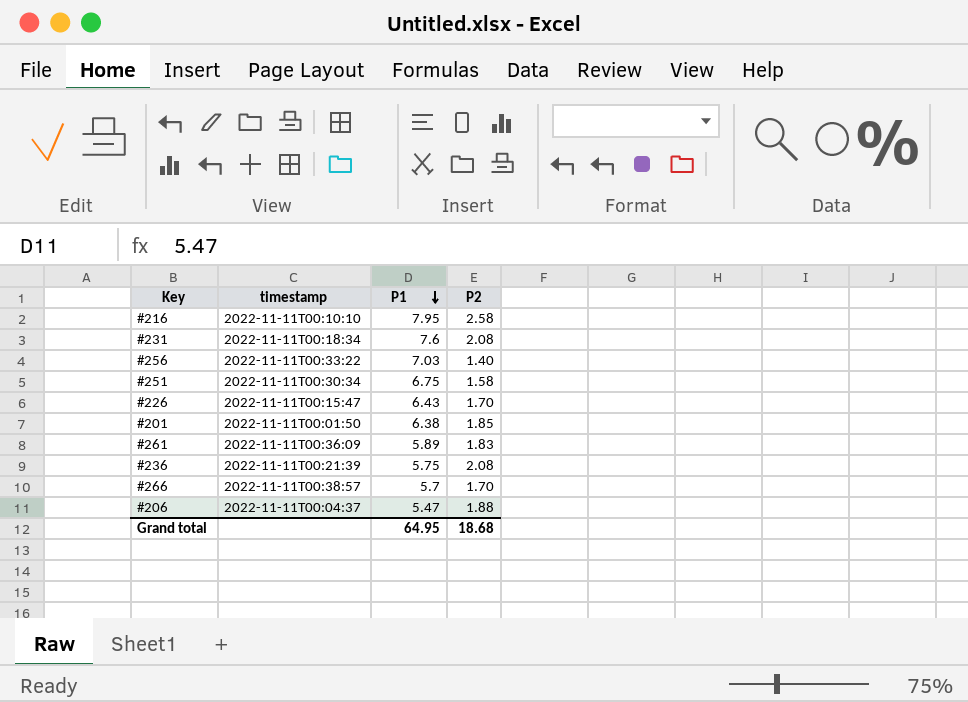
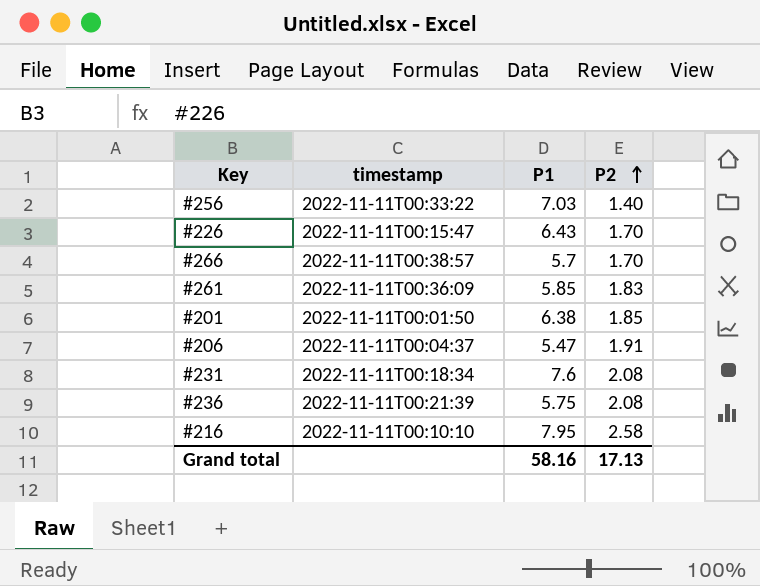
row order: P1 descending -> P2 ascending
row #251: 2022-11-11T00:30:34 | 6.75 | 1.58 -> none
#261 | P1: 5.89 -> 5.85
#206 | P2: 1.88 -> 1.91
Grand total | P1: 64.95 -> 58.16
Grand total | P2: 18.68 -> 17.13

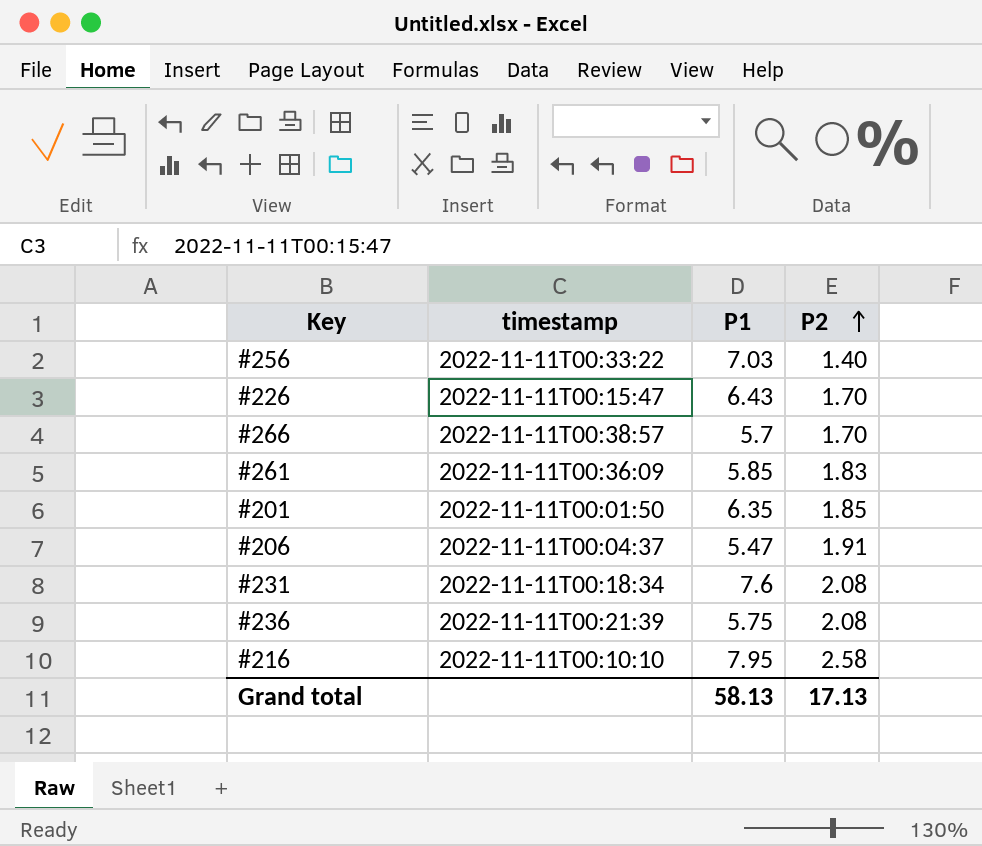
#201 | P1: 6.38 -> 6.35
Grand total | P1: 58.16 -> 58.13

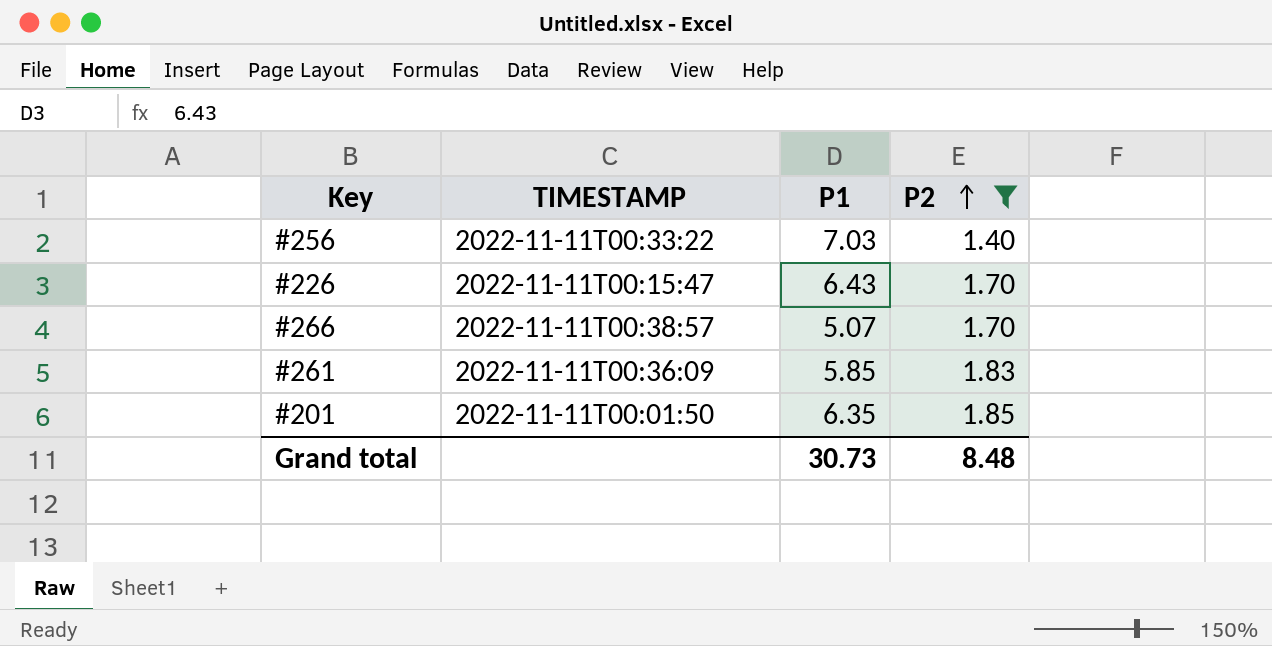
filter: none -> P2 <= 1.85
column name: timestamp -> TIMESTAMP
#266 | P1: 5.7 -> 5.07
Grand total | P1: 58.13 -> 30.73
Grand total | P2: 17.13 -> 8.48

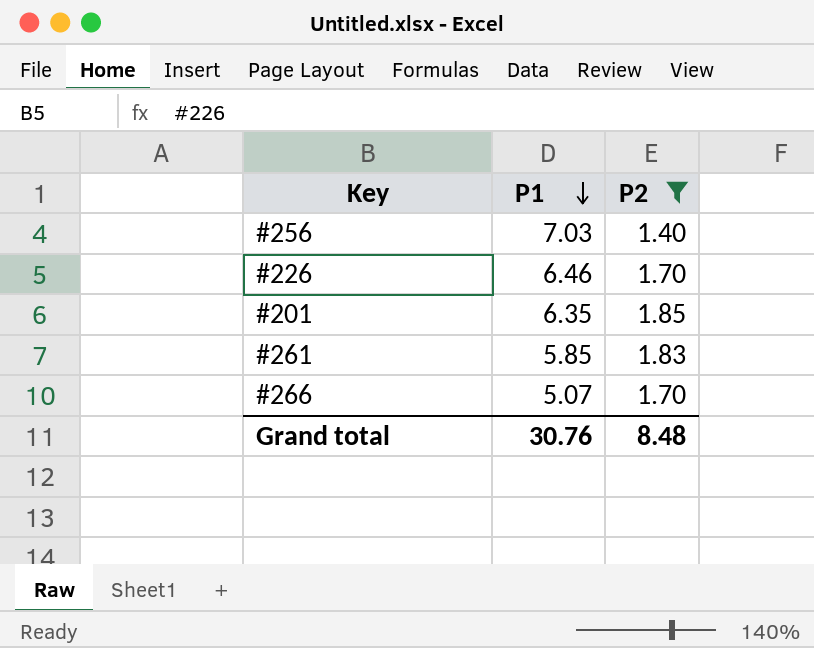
row order: P2 ascending -> P1 descending
column TIMESTAMP | position: 2 -> none
#226 | P1: 6.43 -> 6.46
Grand total | P1: 30.73 -> 30.76

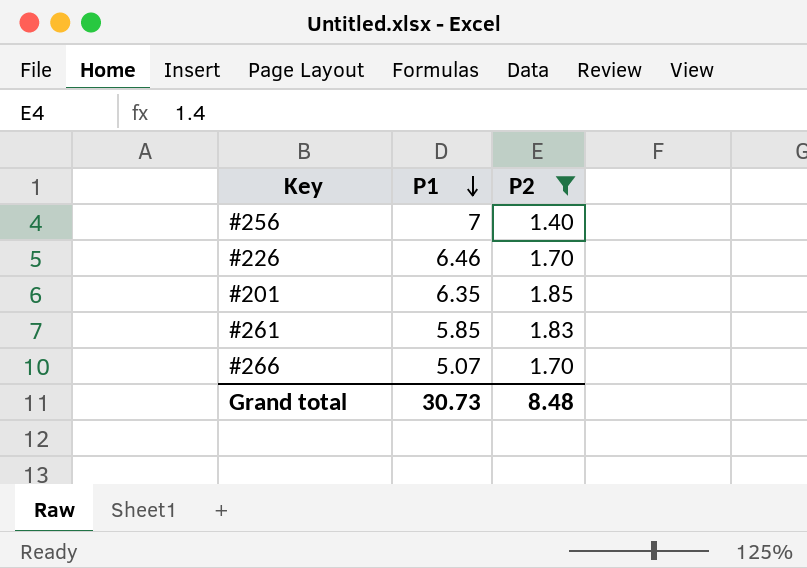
#256 | P1: 7.03 -> 7
Grand total | P1: 30.76 -> 30.73

